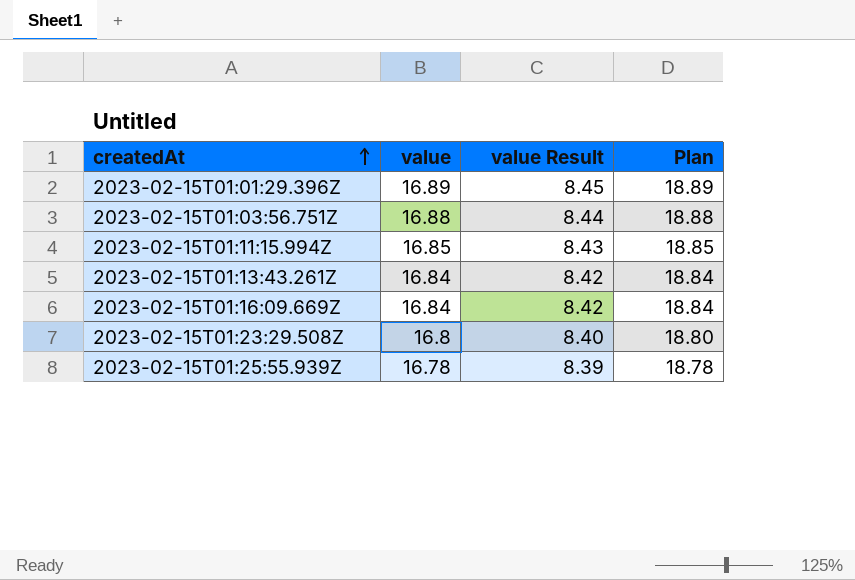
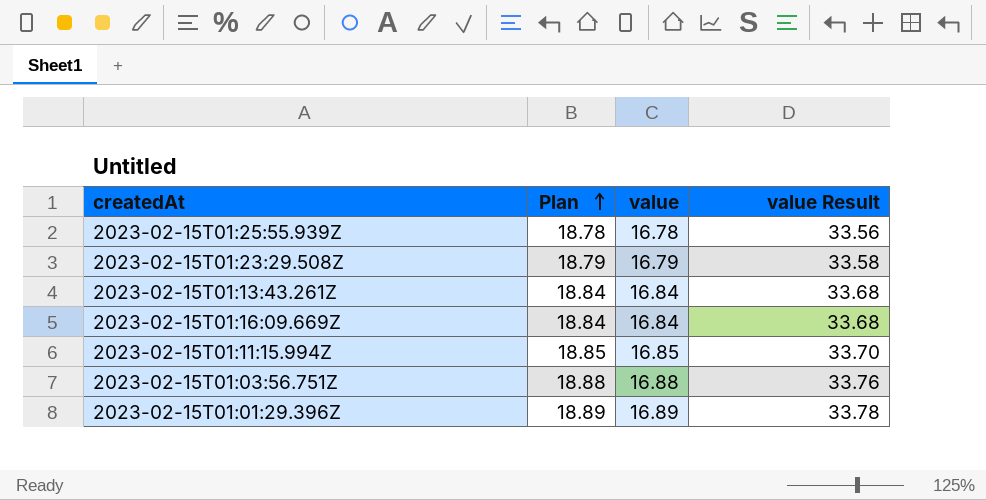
row order: createdAt ascending -> Plan ascending
column Plan | position: 4 -> 2
column value Result | formula: [value] * 0.5 -> [value] * 2
2023-02-15T01:23:29.508Z | Plan: 18.80 -> 18.79
2023-02-15T01:23:29.508Z | value: 16.8 -> 16.79

